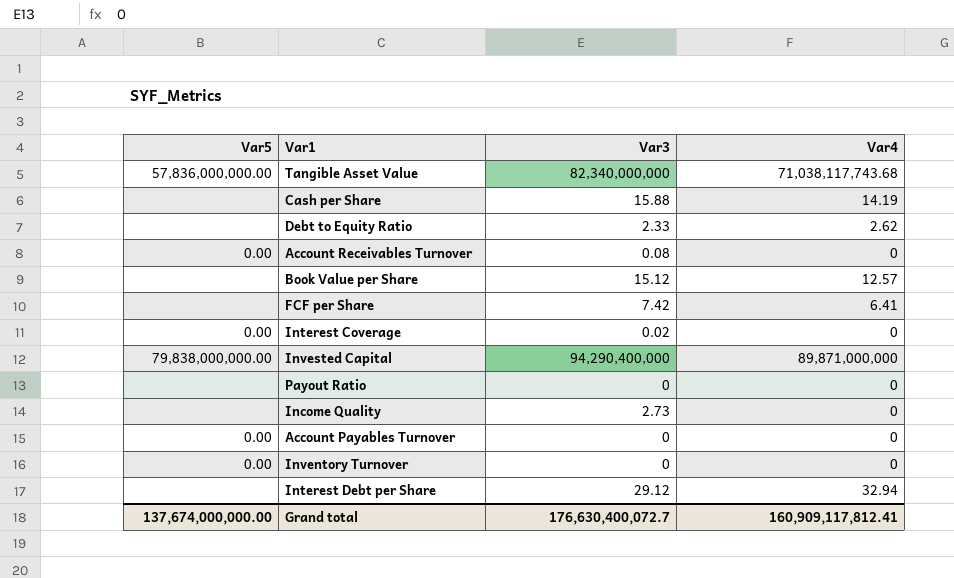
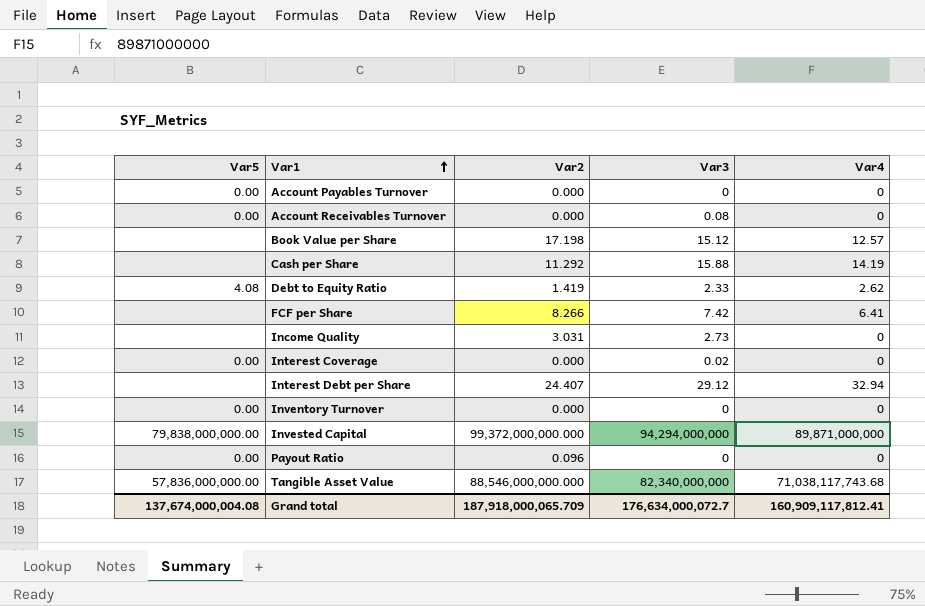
row order: none -> Var1 ascending
column Var2 | position: none -> 3
Debt to Equity Ratio | Var5: none -> 4.08
Invested Capital | Var3: 94,290,400,000 -> 94,294,000,000
Payout Ratio | Var5: none -> 0.00
Grand total | Var5: 137,674,000,000.00 -> 137,674,000,004.08
Grand total | Var3: 176,630,400,072.7 -> 176,634,000,072.7

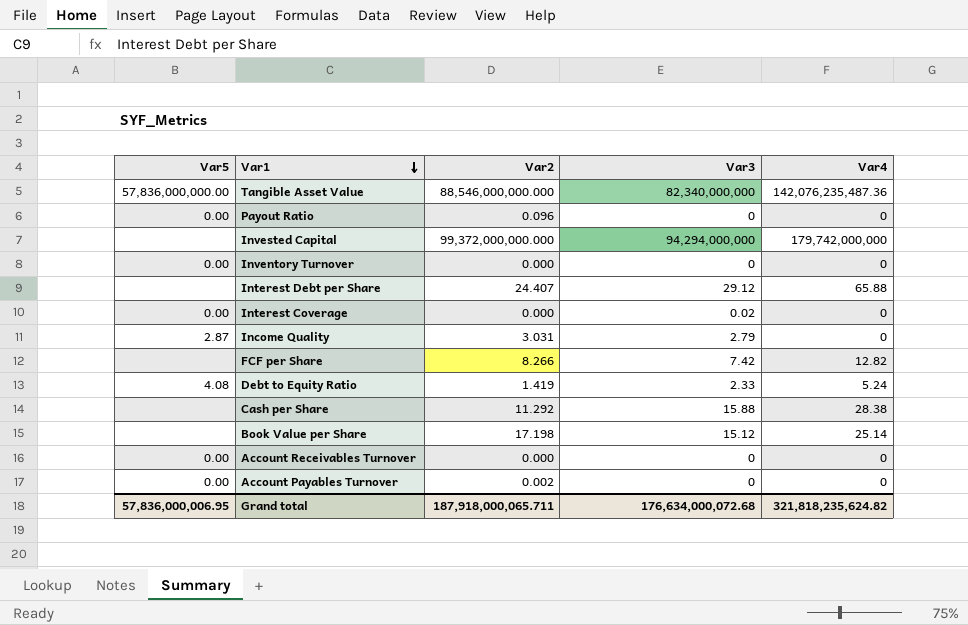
row order: Var1 ascending -> Var1 descending
Tangible Asset Value | Var4: 71,038,117,743.68 -> 142,076,235,487.36
Invested Capital | Var5: 79,838,000,000.00 -> none
Invested Capital | Var4: 89,871,000,000 -> 179,742,000,000
Interest Debt per Share | Var4: 32.94 -> 65.88
Income Quality | Var5: none -> 2.87
Income Quality | Var3: 2.73 -> 2.79
FCF per Share | Var4: 6.41 -> 12.82
Debt to Equity Ratio | Var4: 2.62 -> 5.24
Cash per Share | Var4: 14.19 -> 28.38
Book Value per Share | Var4: 12.57 -> 25.14
Account Receivables Turnover | Var3: 0.08 -> 0
Account Payables Turnover | Var2: 0.000 -> 0.002
Grand total | Var5: 137,674,000,004.08 -> 57,836,000,006.95
Grand total | Var2: 187,918,000,065.709 -> 187,918,000,065.711
Grand total | Var3: 176,634,000,072.7 -> 176,634,000,072.68
Grand total | Var4: 160,909,117,812.41 -> 321,818,235,624.82

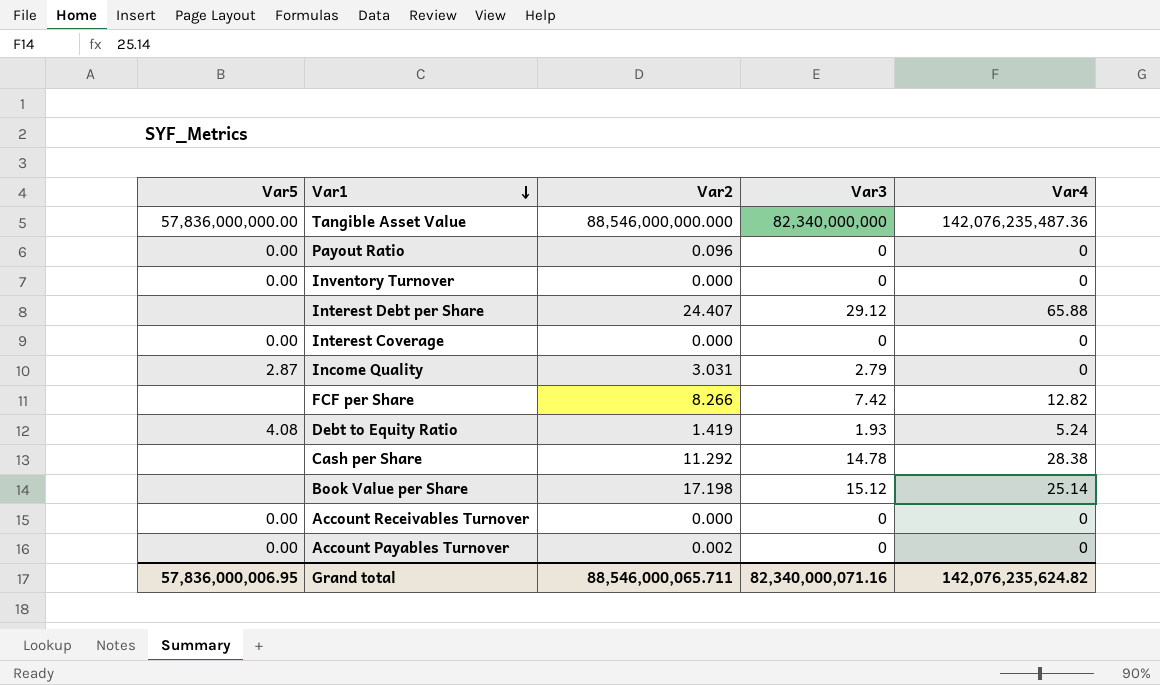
row Invested Capital: none | 99,372,000,000.000 | 94,294,000,000 | 179,742,000,000 -> none
Interest Coverage | Var3: 0.02 -> 0
Debt to Equity Ratio | Var3: 2.33 -> 1.93
Cash per Share | Var3: 15.88 -> 14.78
Grand total | Var2: 187,918,000,065.711 -> 88,546,000,065.711
Grand total | Var3: 176,634,000,072.68 -> 82,340,000,071.16
Grand total | Var4: 321,818,235,624.82 -> 142,076,235,624.82

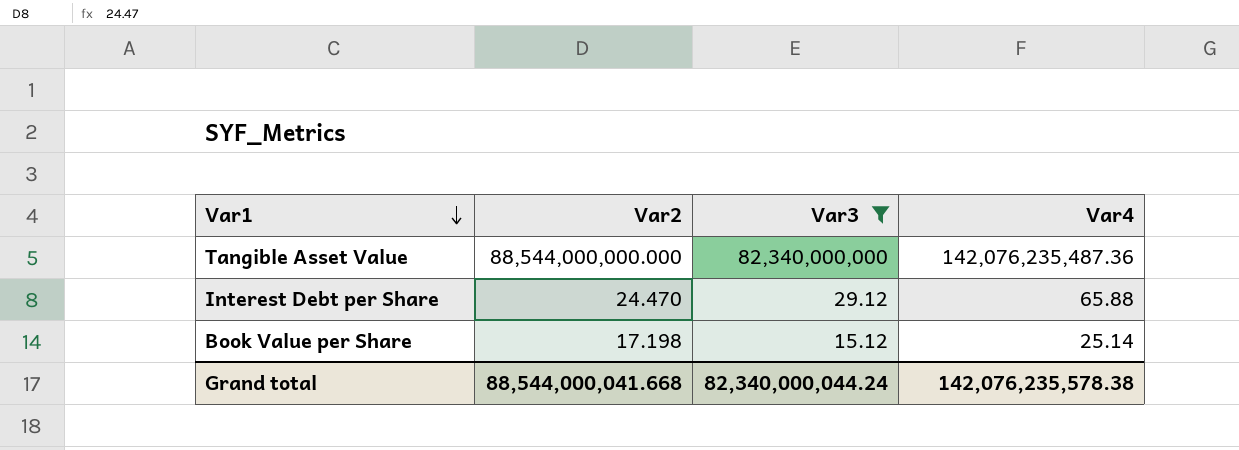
filter: none -> Var3 >= 15.12
column Var5 | position: 1 -> none
Tangible Asset Value | Var2: 88,546,000,000.000 -> 88,544,000,000.000
Interest Debt per Share | Var2: 24.407 -> 24.470
Grand total | Var2: 88,546,000,065.711 -> 88,544,000,041.668
Grand total | Var3: 82,340,000,071.16 -> 82,340,000,044.24
Grand total | Var4: 142,076,235,624.82 -> 142,076,235,578.38

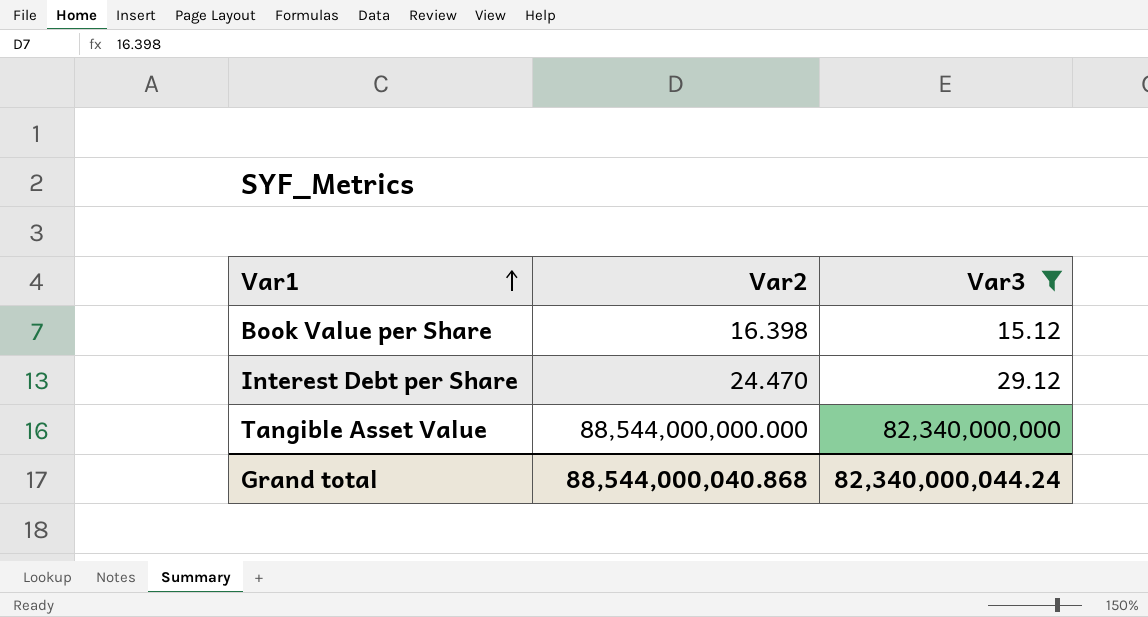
row order: Var1 descending -> Var1 ascending
column Var4 | position: 4 -> none
Book Value per Share | Var2: 17.198 -> 16.398
Grand total | Var2: 88,544,000,041.668 -> 88,544,000,040.868

